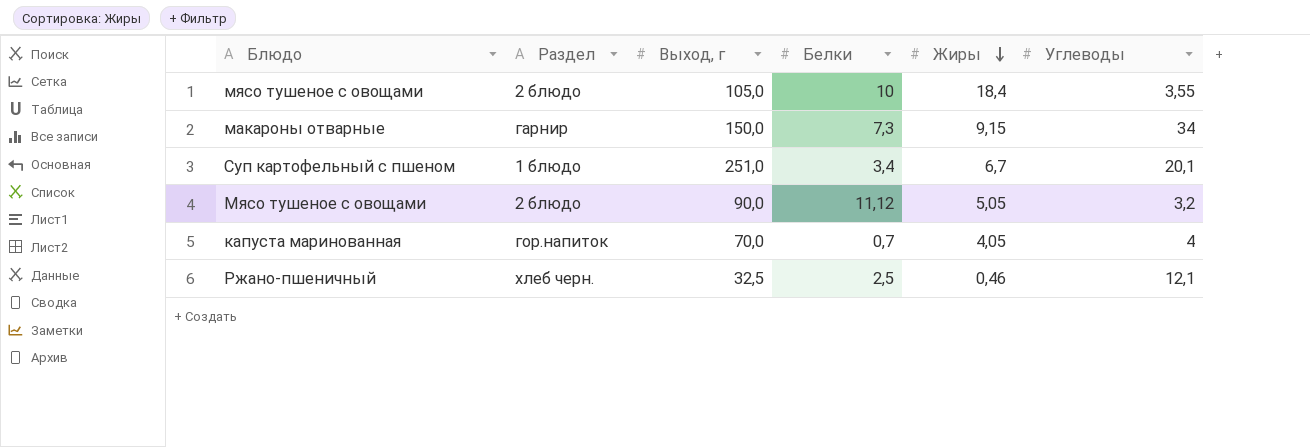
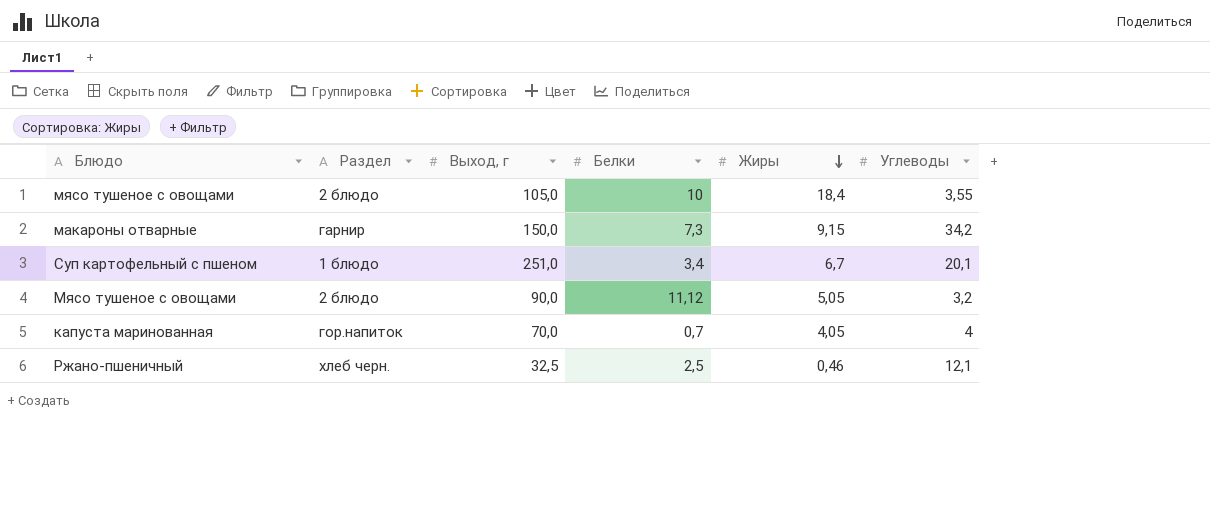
макароны отварные | Углеводы: 34 -> 34,2

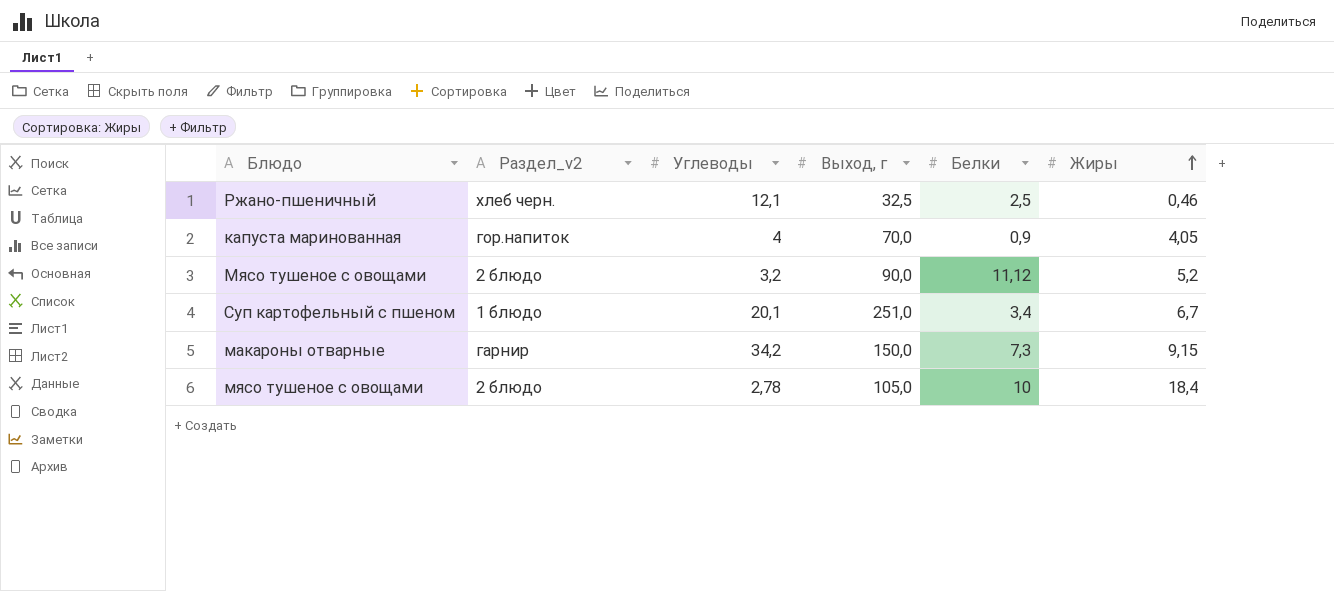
row order: Жиры descending -> Жиры ascending
column name: Раздел -> Раздел_v2
column Углеводы | position: 6 -> 3
капуста маринованная | Белки: 0,7 -> 0,9
Мясо тушеное с овощами | Жиры: 5,05 -> 5,2
мясо тушеное с овощами | Углеводы: 3,55 -> 2,78

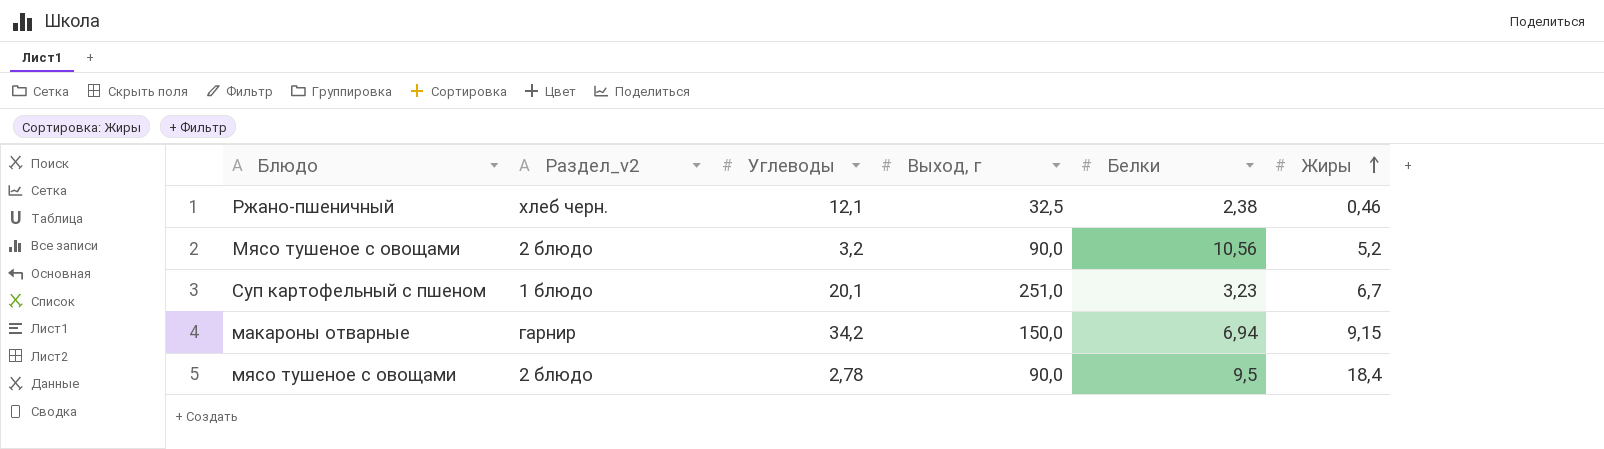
row капуста маринованная: гор.напиток | 4 | 70,0 | 0,9 | 4,05 -> none
Ржано-пшеничный | Белки: 2,5 -> 2,38
Мясо тушеное с овощами | Белки: 11,12 -> 10,56
Суп картофельный с пшеном | Белки: 3,4 -> 3,23
макароны отварные | Белки: 7,3 -> 6,94
мясо тушеное с овощами | Выход, г: 105,0 -> 90,0
мясо тушеное с овощами | Белки: 10 -> 9,5

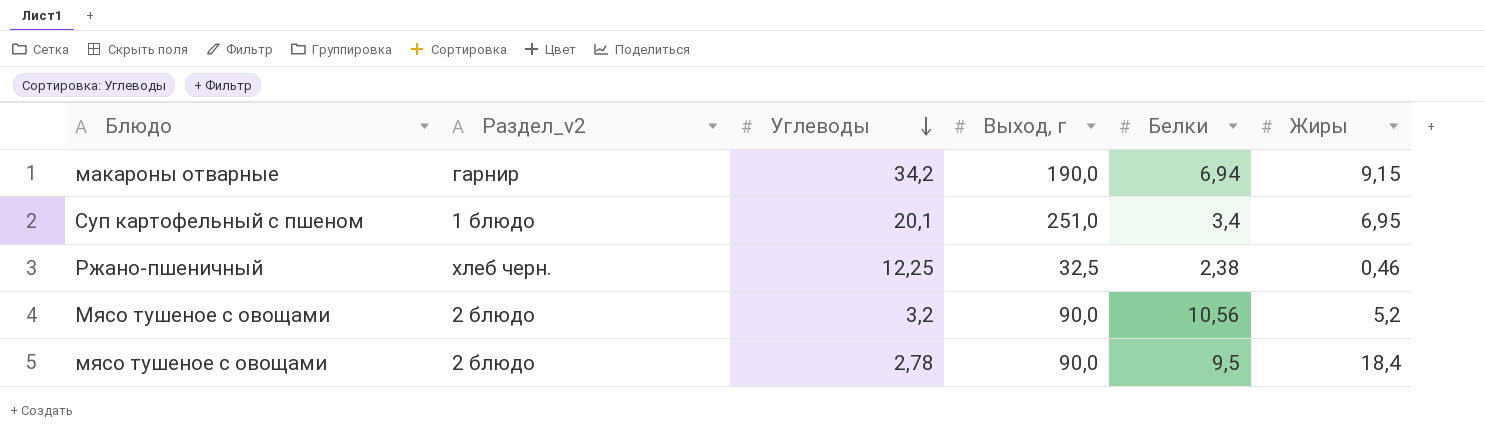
row order: Жиры ascending -> Углеводы descending
макароны отварные | Выход, г: 150,0 -> 190,0
Суп картофельный с пшеном | Белки: 3,23 -> 3,4
Суп картофельный с пшеном | Жиры: 6,7 -> 6,95
Ржано-пшеничный | Углеводы: 12,1 -> 12,25

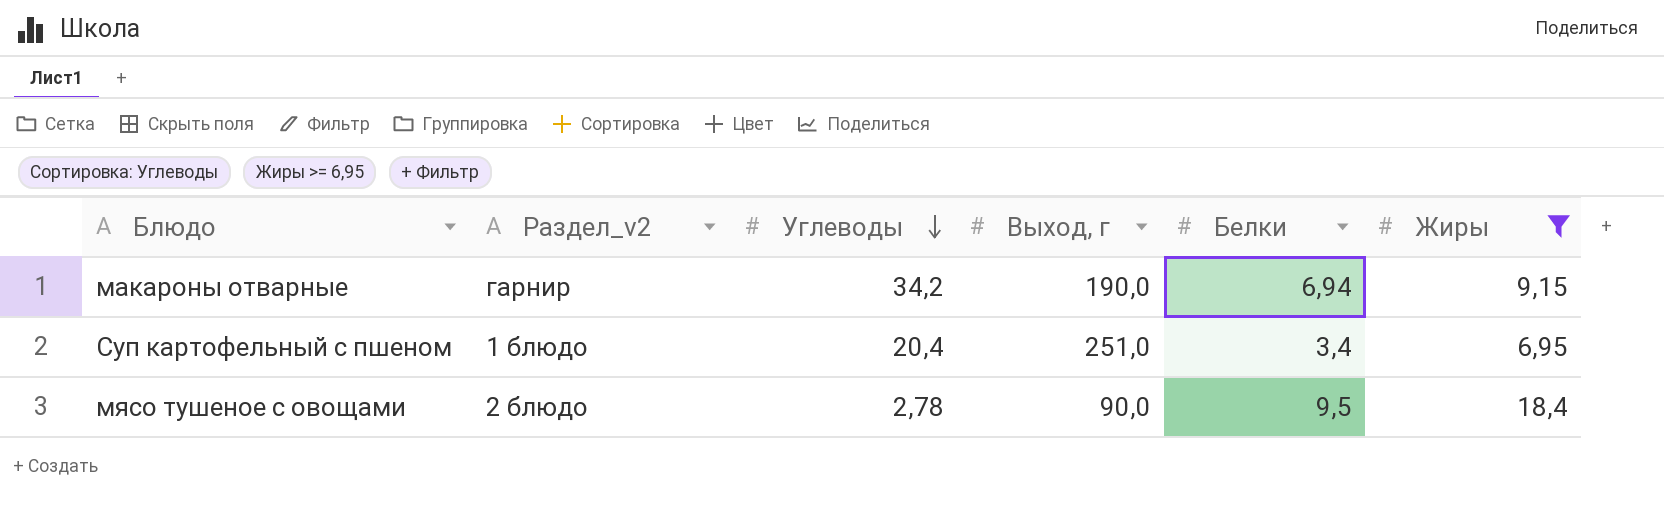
filter: none -> Жиры >= 6,95
Суп картофельный с пшеном | Углеводы: 20,1 -> 20,4

